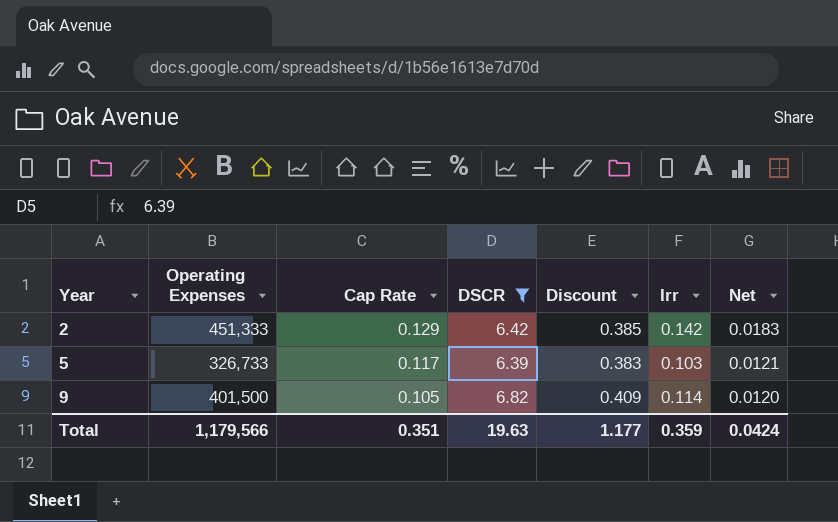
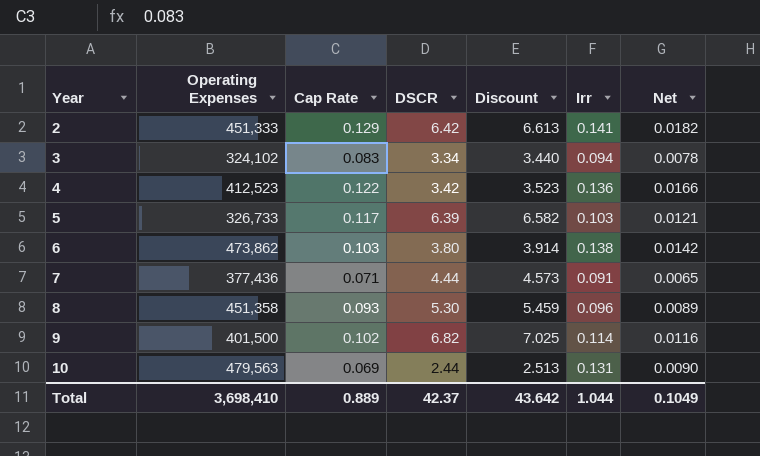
filter: DSCR >= 6.39 -> none
column Discount | formula: [DSCR] * 0.06 -> [DSCR] * 1.03
2 | Irr: 0.142 -> 0.141
2 | Net: 0.0183 -> 0.0182
9 | Cap Rate: 0.105 -> 0.102
9 | Net: 0.0120 -> 0.0116
Total | Operating Expenses: 1,179,566 -> 3,698,410
Total | Cap Rate: 0.351 -> 0.889
Total | DSCR: 19.63 -> 42.37
Total | Discount: 1.177 -> 43.642
Total | Irr: 0.359 -> 1.044
Total | Net: 0.0424 -> 0.1049

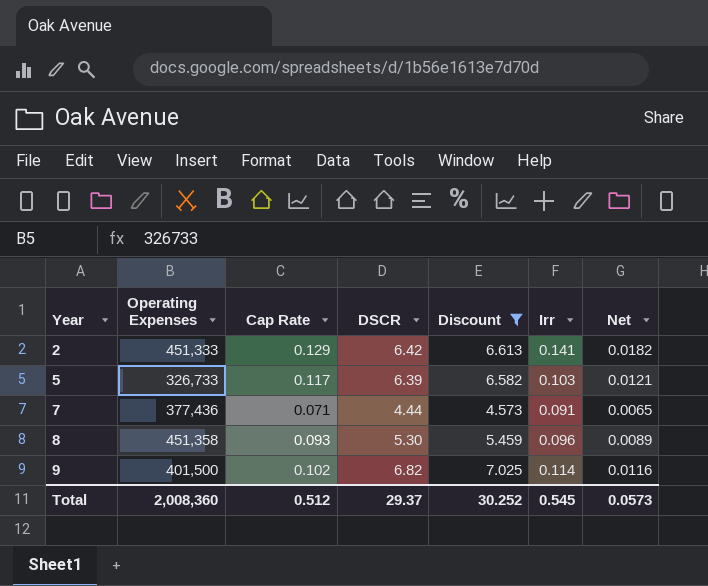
filter: none -> Discount >= 4.573
Total | Operating Expenses: 3,698,410 -> 2,008,360
Total | Cap Rate: 0.889 -> 0.512
Total | DSCR: 42.37 -> 29.37
Total | Discount: 43.642 -> 30.252
Total | Irr: 1.044 -> 0.545
Total | Net: 0.1049 -> 0.0573

